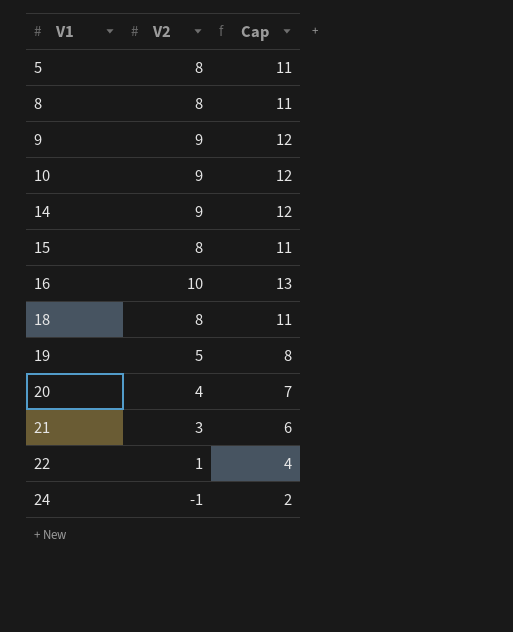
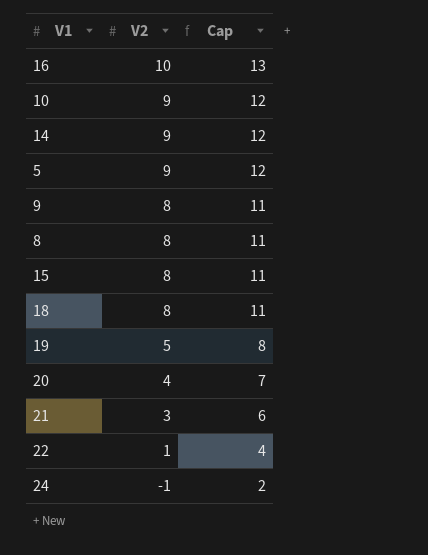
row order: V1 ascending -> V2 descending
5 | V2: 8 -> 9
5 | Cap: 11 -> 12
9 | V2: 9 -> 8
9 | Cap: 12 -> 11

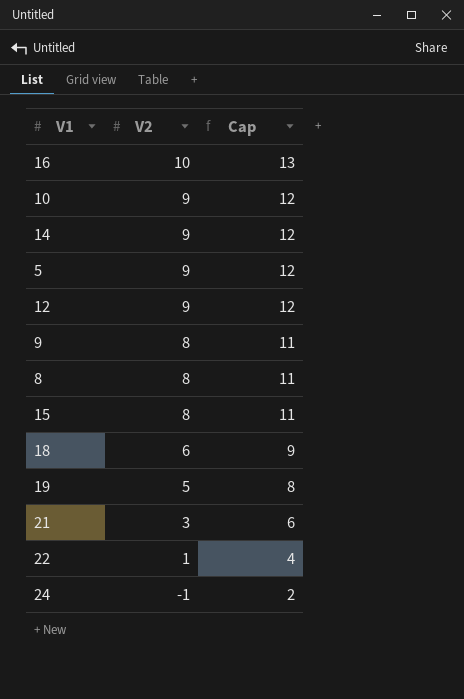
row 20: 4 | 7 -> none
row 12: none -> 9 | 12
18 | V2: 8 -> 6
18 | Cap: 11 -> 9

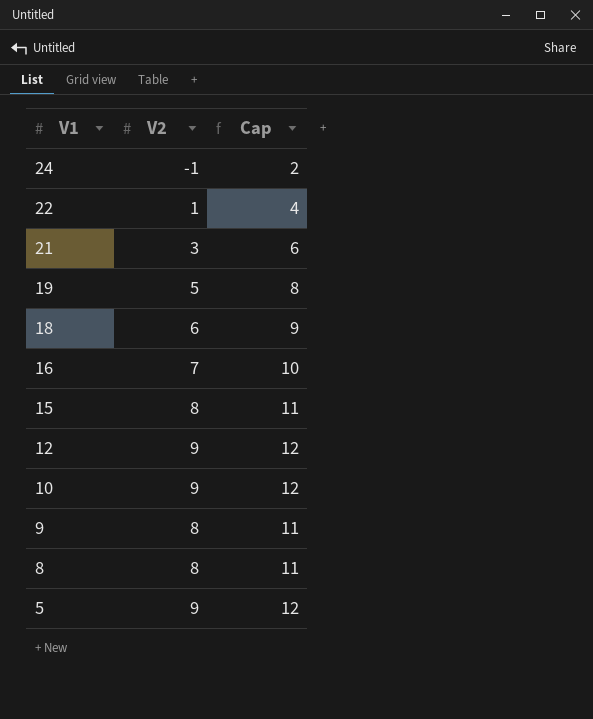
row order: V2 descending -> V1 descending
row 14: 9 | 12 -> none
16 | V2: 10 -> 7
16 | Cap: 13 -> 10

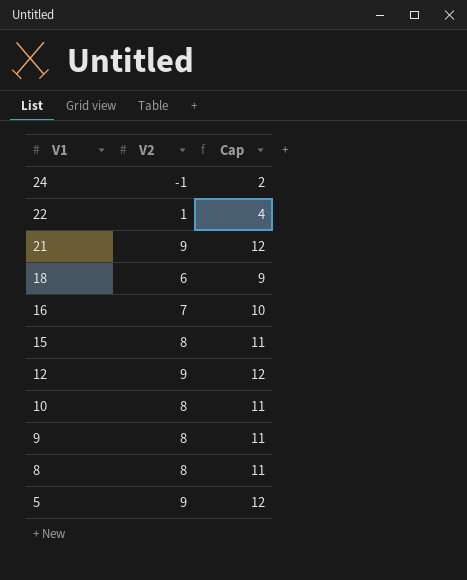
row 19: 5 | 8 -> none
21 | V2: 3 -> 9
21 | Cap: 6 -> 12
10 | V2: 9 -> 8
10 | Cap: 12 -> 11

